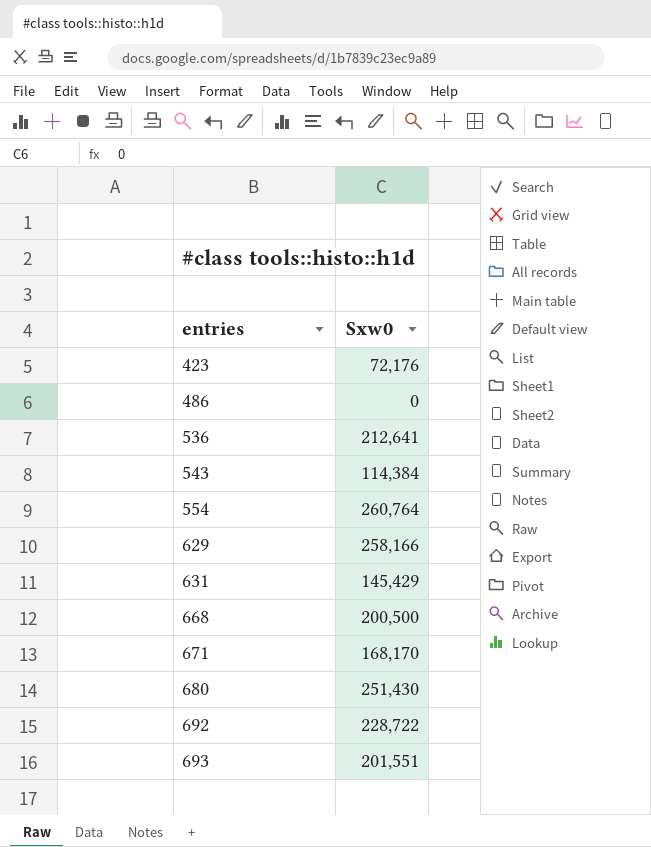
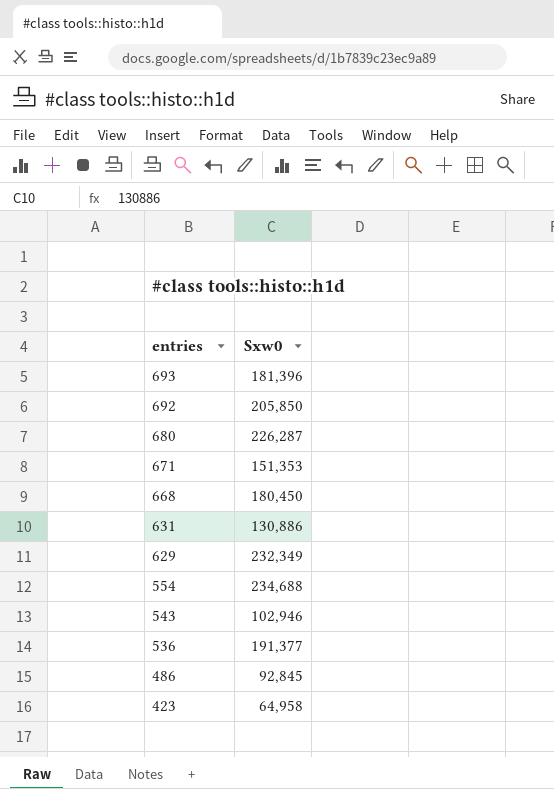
row order: entries ascending -> entries descending
693 | Sxw0: 201,551 -> 181,396
692 | Sxw0: 228,722 -> 205,850
680 | Sxw0: 251,430 -> 226,287
671 | Sxw0: 168,170 -> 151,353
668 | Sxw0: 200,500 -> 180,450
631 | Sxw0: 145,429 -> 130,886
629 | Sxw0: 258,166 -> 232,349
554 | Sxw0: 260,764 -> 234,688
543 | Sxw0: 114,384 -> 102,946
536 | Sxw0: 212,641 -> 191,377
486 | Sxw0: 0 -> 92,845
423 | Sxw0: 72,176 -> 64,958

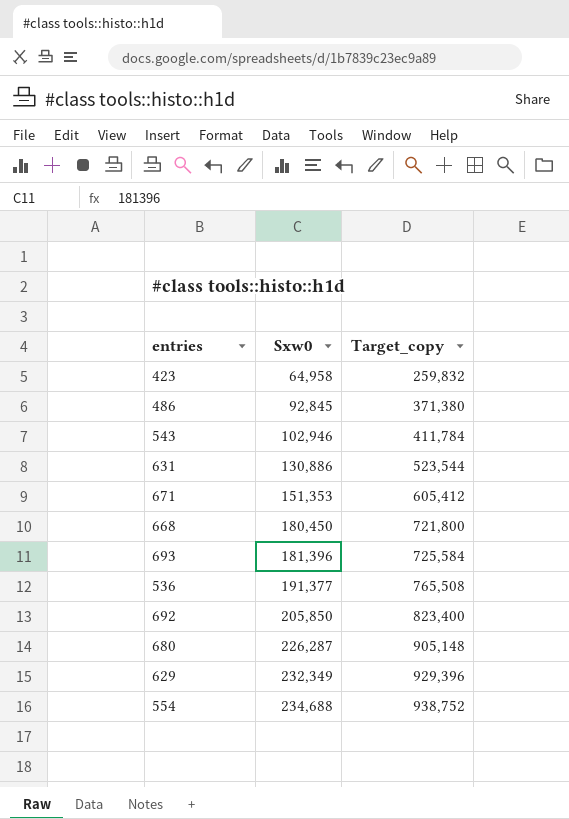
row order: entries descending -> Sxw0 ascending
column Target_copy | formula: none -> [Sxw0] * 4

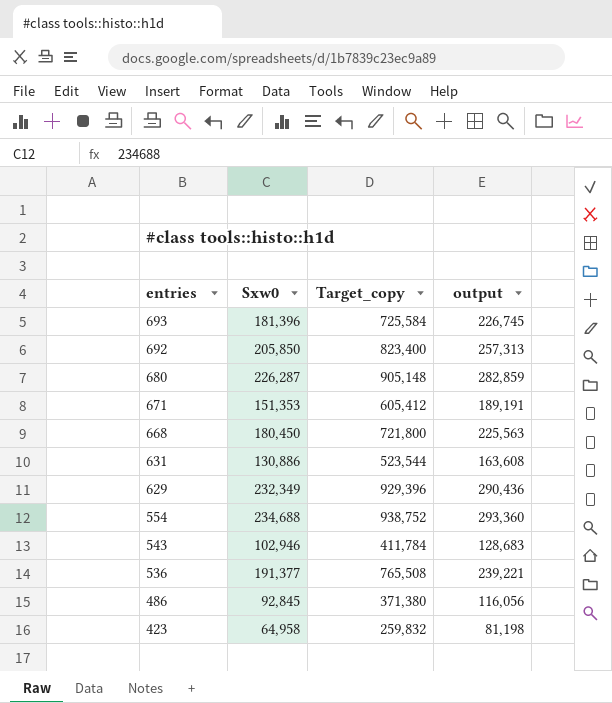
row order: Sxw0 ascending -> entries descending
column output | formula: none -> [Sxw0] * 1.25

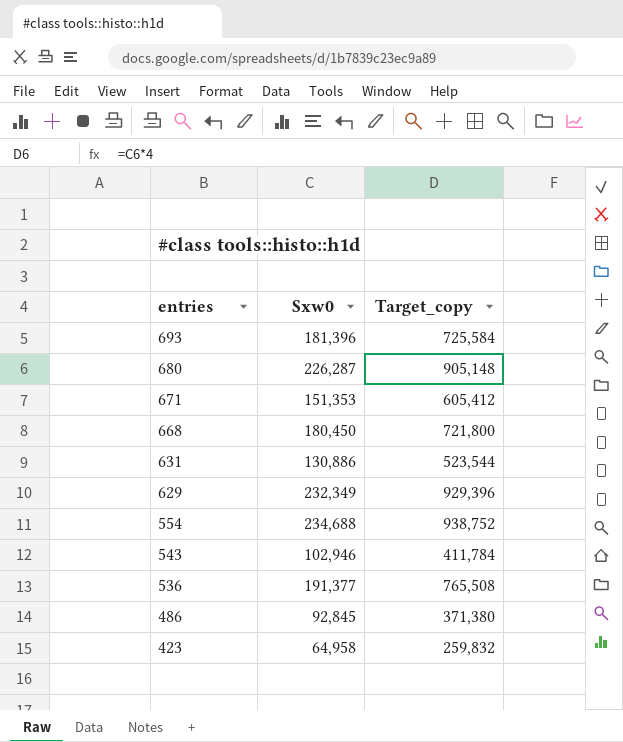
column output | formula: [Sxw0] * 1.25 -> none
row 692: 205,850 | 823,400 | 257,313 -> none

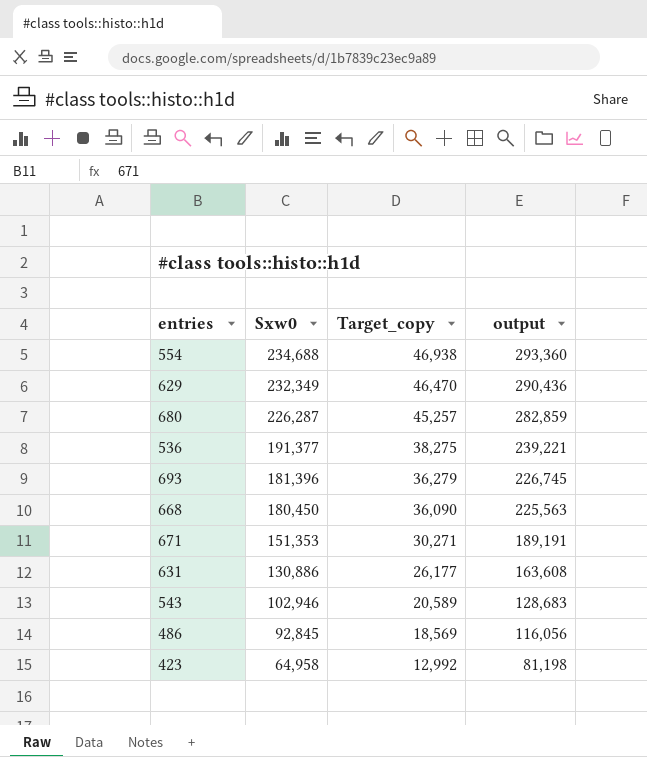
row order: entries descending -> Sxw0 descending
column Target_copy | formula: [Sxw0] * 4 -> [Sxw0] * 0.2
column output | formula: none -> [Sxw0] * 1.25

